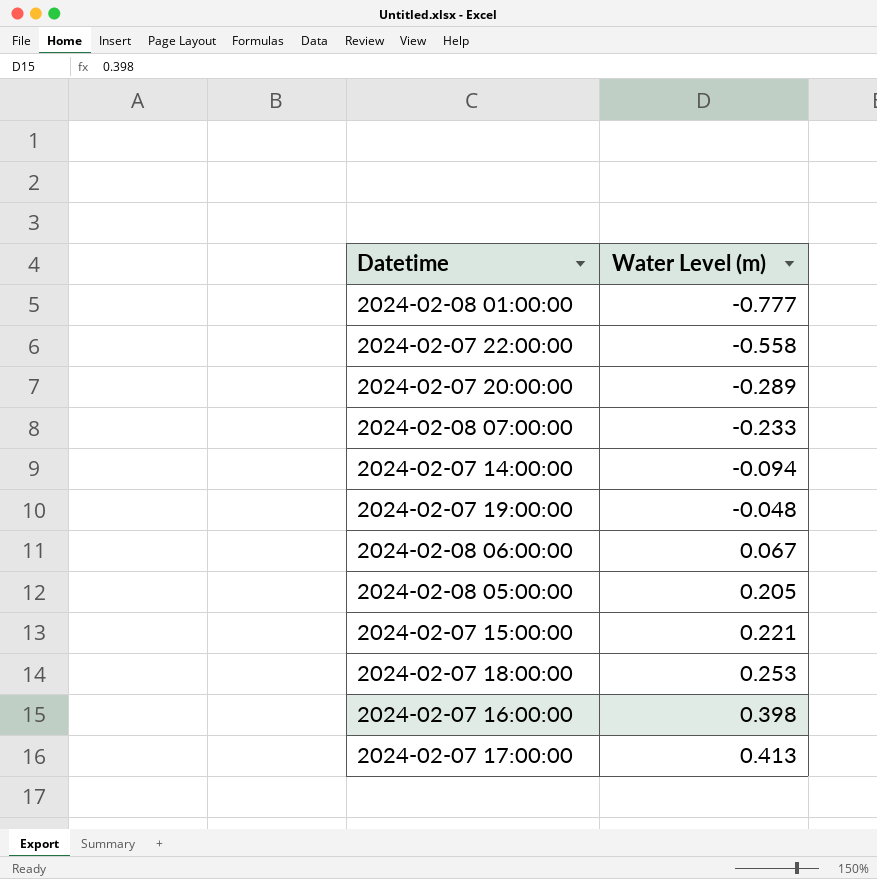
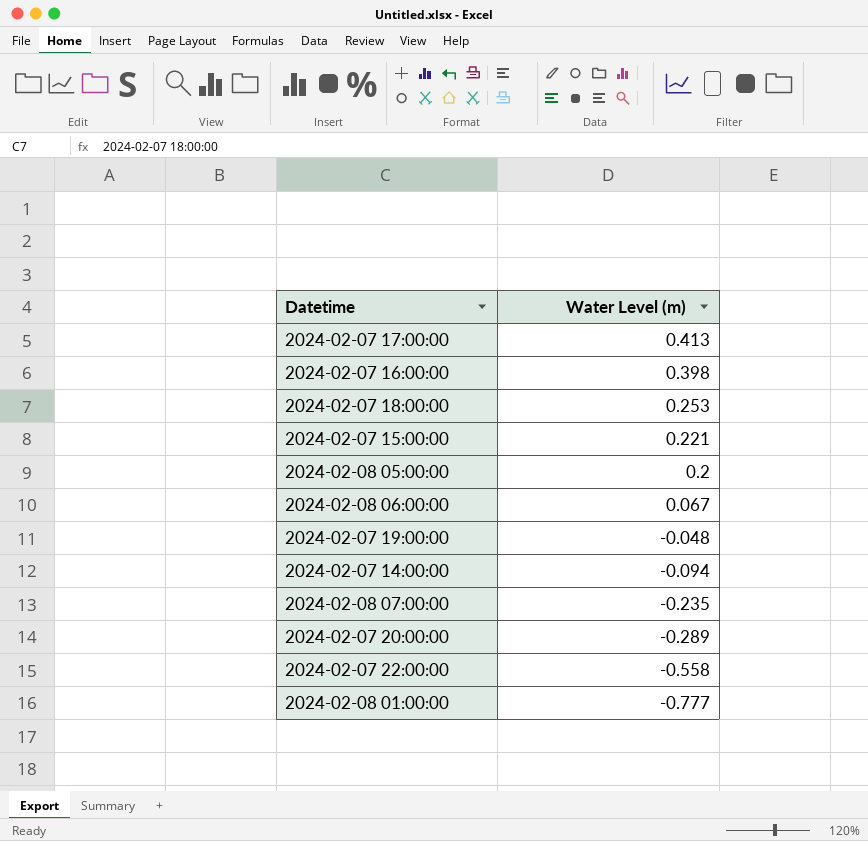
row order: Water Level (m) ascending -> Water Level (m) descending
2024-02-08 05:00:00 | Water Level (m): 0.205 -> 0.2
2024-02-08 07:00:00 | Water Level (m): -0.233 -> -0.235

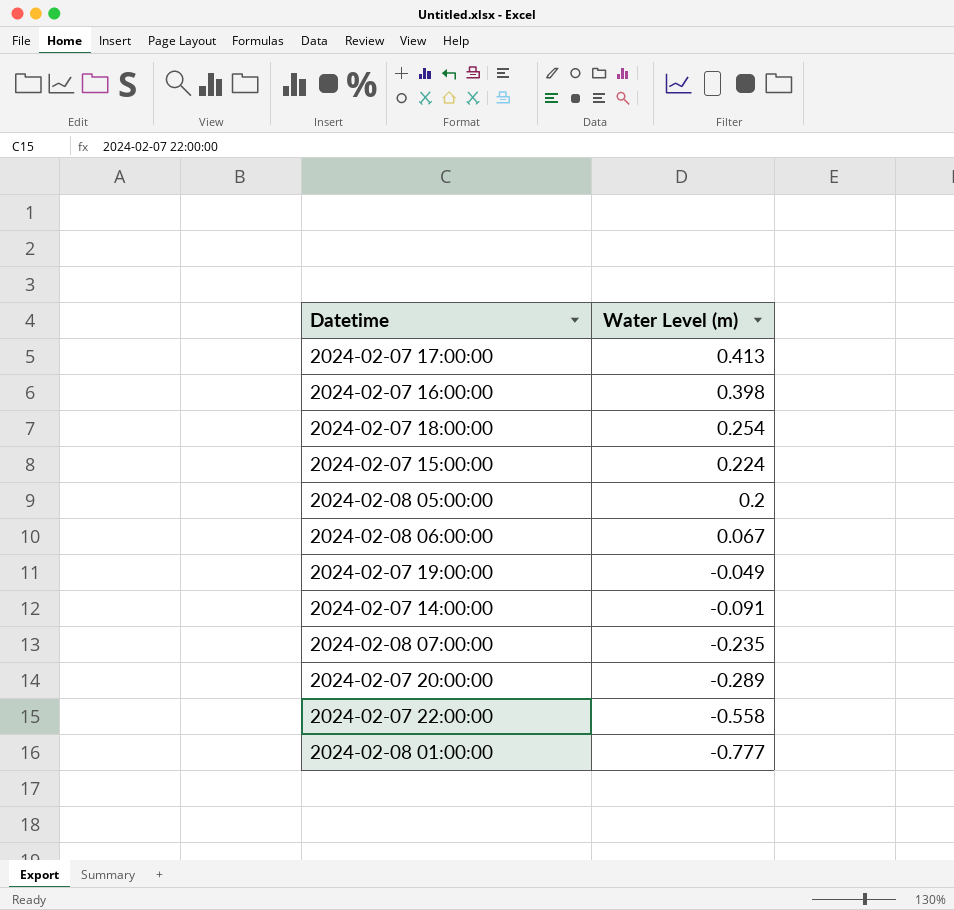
2024-02-07 18:00:00 | Water Level (m): 0.253 -> 0.254
2024-02-07 15:00:00 | Water Level (m): 0.221 -> 0.224
2024-02-07 19:00:00 | Water Level (m): -0.048 -> -0.049
2024-02-07 14:00:00 | Water Level (m): -0.094 -> -0.091

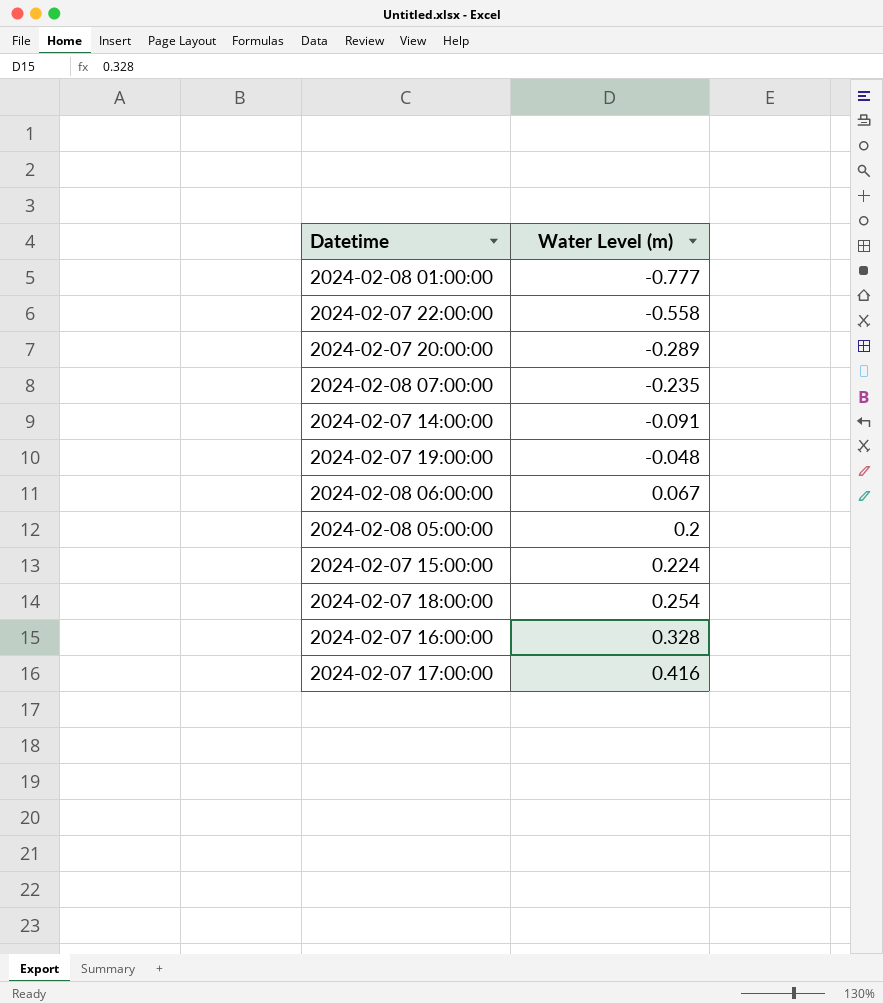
row order: Water Level (m) descending -> Water Level (m) ascending
2024-02-07 19:00:00 | Water Level (m): -0.049 -> -0.048
2024-02-07 16:00:00 | Water Level (m): 0.398 -> 0.328
2024-02-07 17:00:00 | Water Level (m): 0.413 -> 0.416

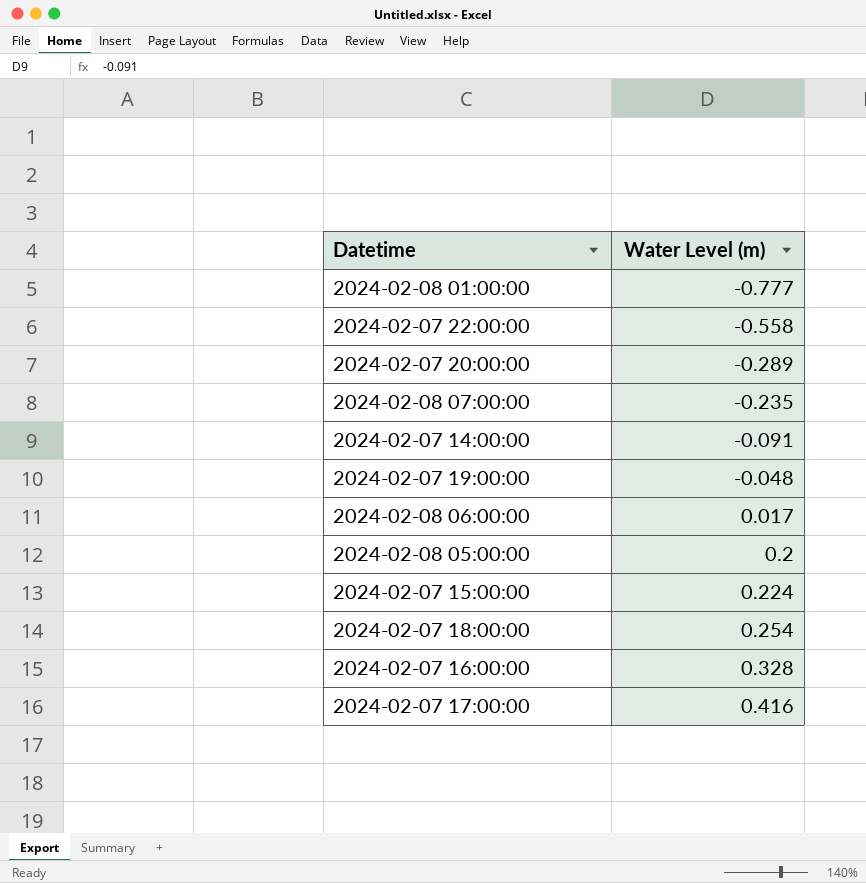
2024-02-08 06:00:00 | Water Level (m): 0.067 -> 0.017

